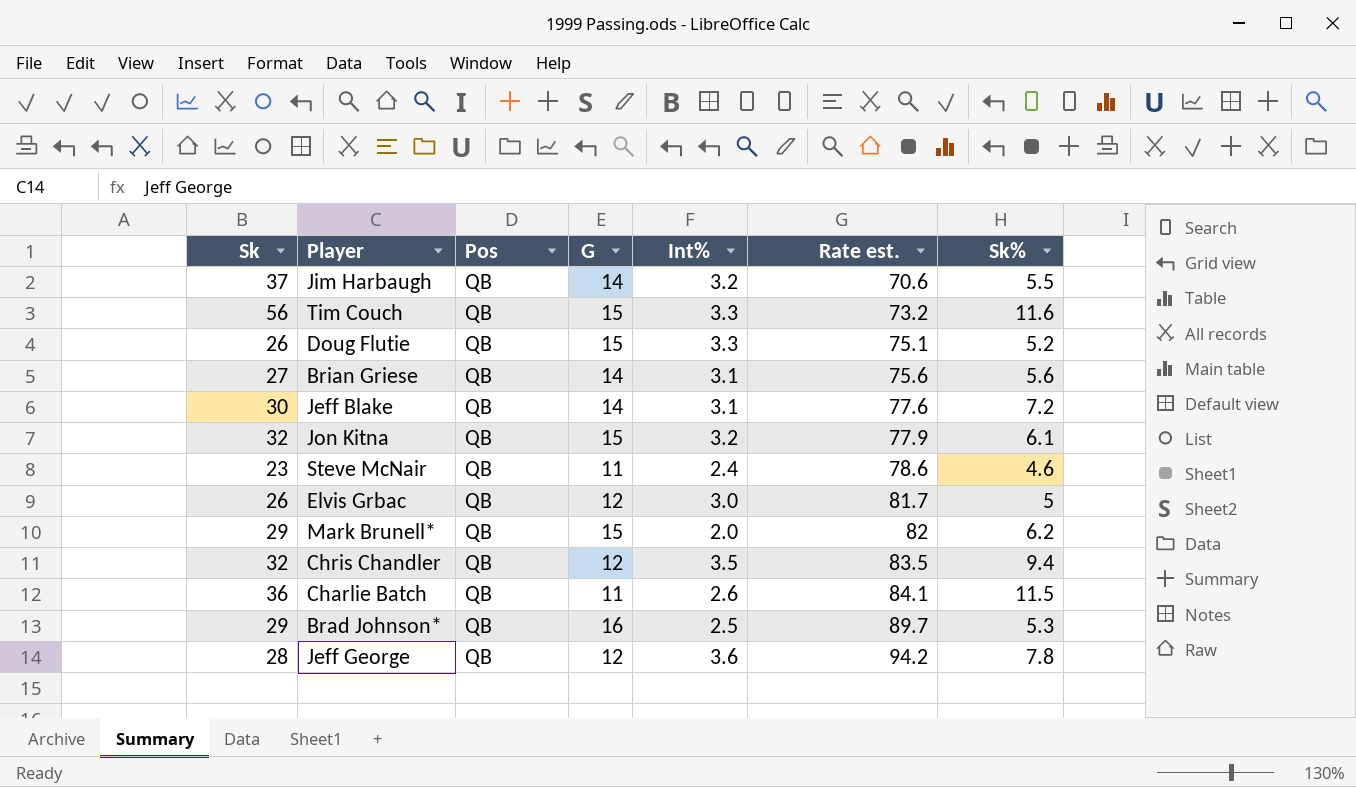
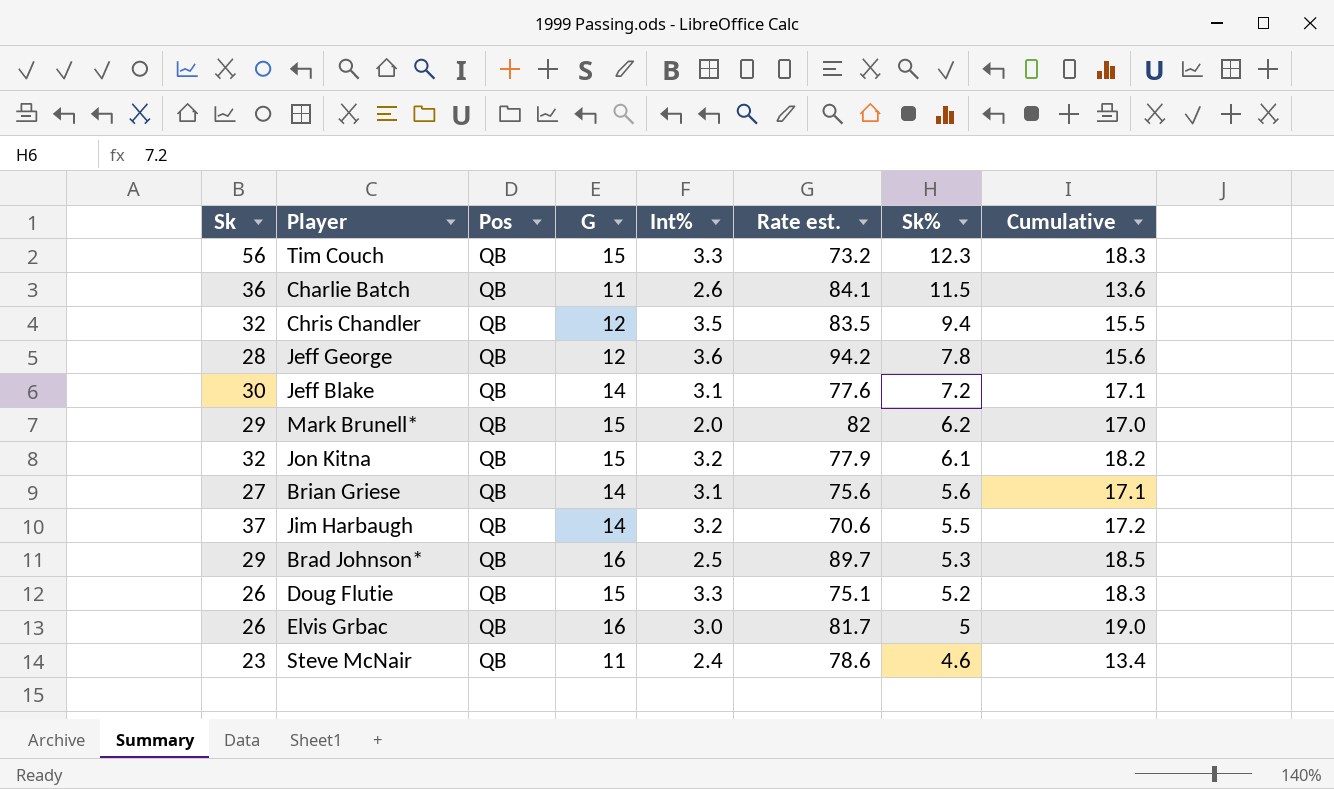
row order: Rate est. ascending -> Sk% descending
column Cumulative | formula: none -> [G] + [Int%]
Tim Couch | Sk%: 11.6 -> 12.3
Elvis Grbac | G: 12 -> 16

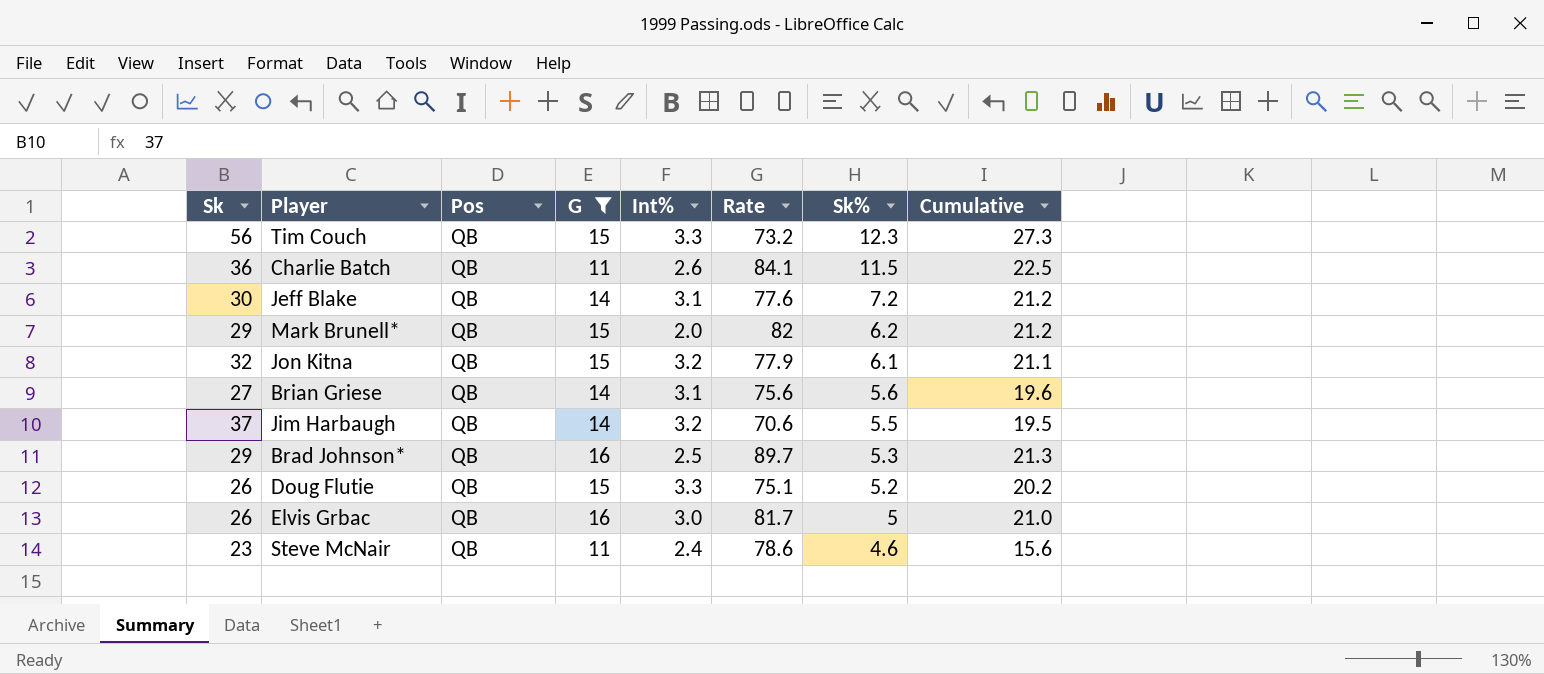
filter: none -> G != 12
column name: Rate est. -> Rate
column Cumulative | formula: [G] + [Int%] -> [G] + [Sk%]

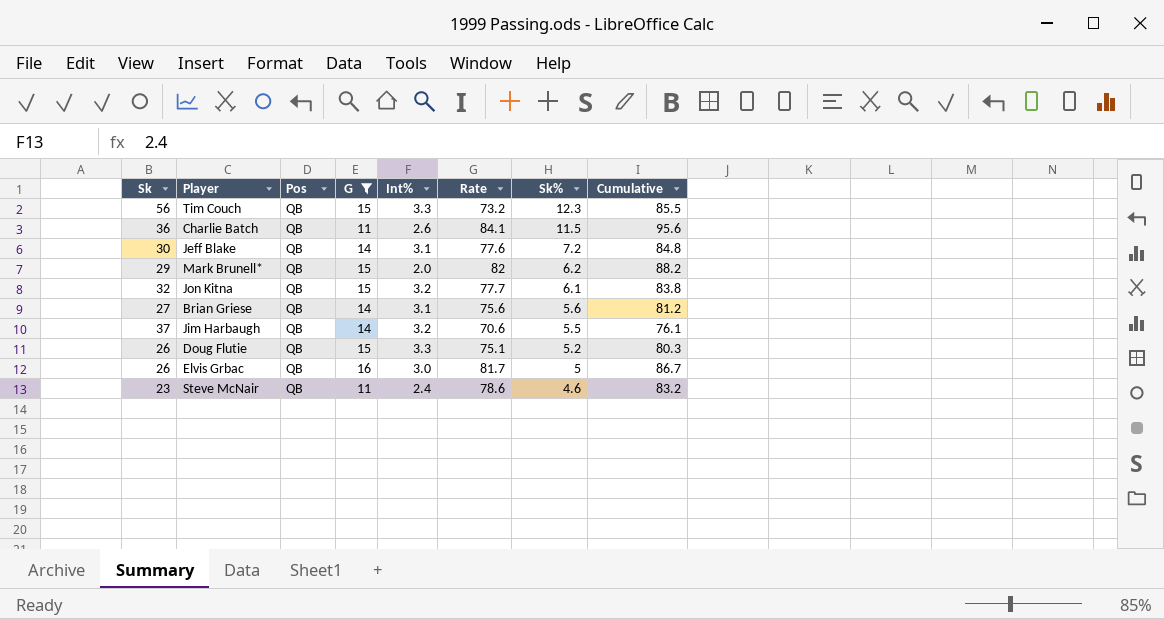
column Cumulative | formula: [G] + [Sk%] -> [Rate] + [Sk%]
row Brad Johnson*: 29 | QB | 16 | 2.5 | 89.7 | 5.3 | 21.3 -> none
Jon Kitna | Rate: 77.9 -> 77.7

